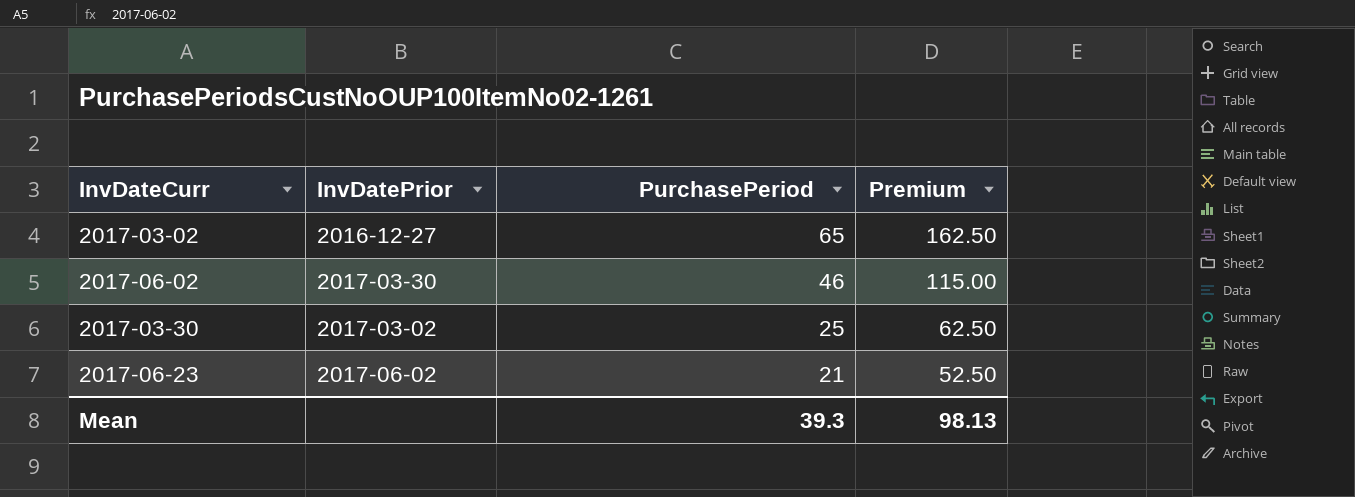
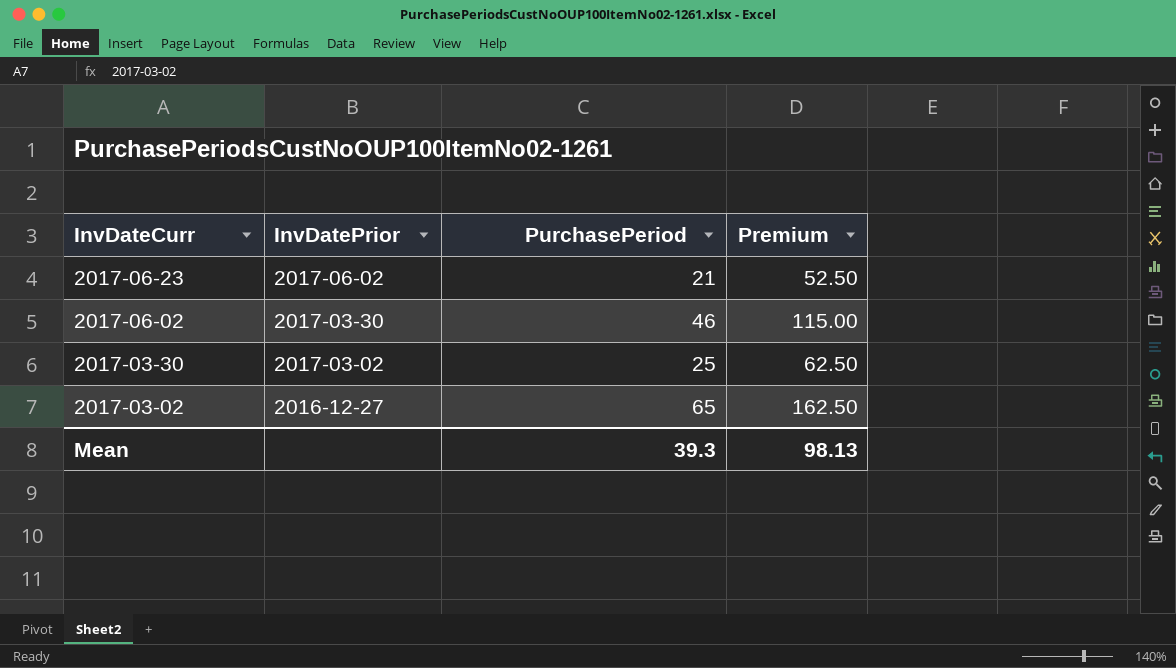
row order: PurchasePeriod descending -> InvDateCurr descending

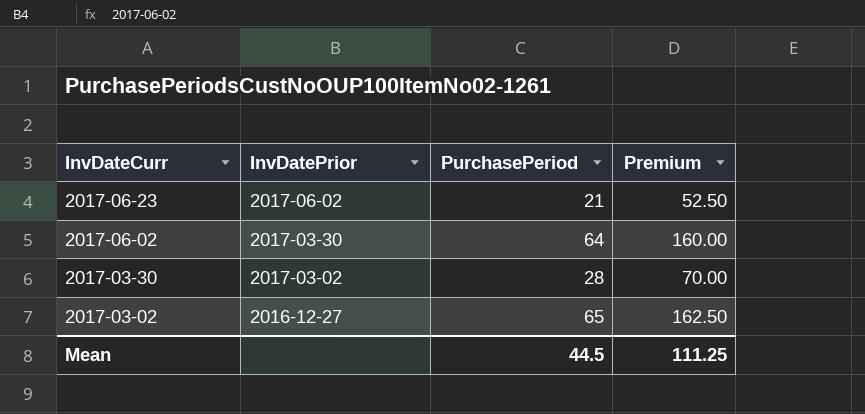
2017-06-02 | PurchasePeriod: 46 -> 64
2017-06-02 | Premium: 115.00 -> 160.00
2017-03-30 | PurchasePeriod: 25 -> 28
2017-03-30 | Premium: 62.50 -> 70.00
Mean | PurchasePeriod: 39.3 -> 44.5
Mean | Premium: 98.13 -> 111.25

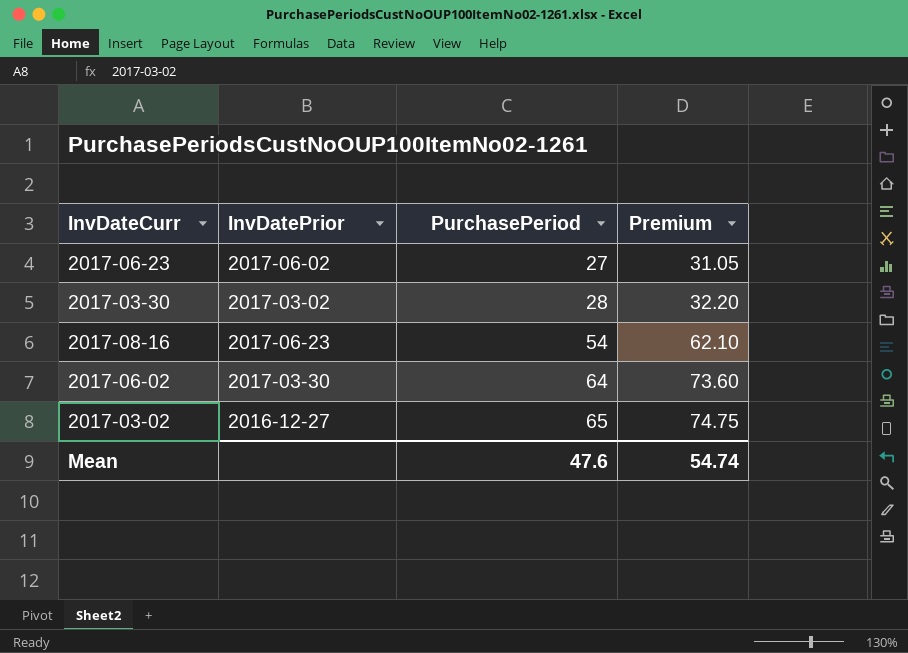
row order: InvDateCurr descending -> PurchasePeriod ascending
column Premium | formula: [PurchasePeriod] * 2.5 -> [PurchasePeriod] * 1.15
2017-06-23 | PurchasePeriod: 21 -> 27
row 2017-08-16: none -> 2017-06-23 | 54 | 62.10
Mean | PurchasePeriod: 44.5 -> 47.6
Mean | Premium: 111.25 -> 54.74

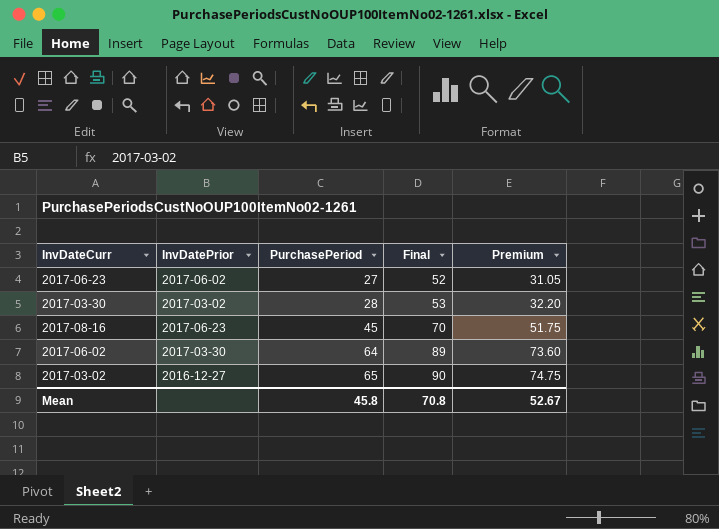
column Final | formula: none -> [PurchasePeriod] + 25
2017-08-16 | PurchasePeriod: 54 -> 45
2017-08-16 | Premium: 62.10 -> 51.75
Mean | PurchasePeriod: 47.6 -> 45.8
Mean | Premium: 54.74 -> 52.67

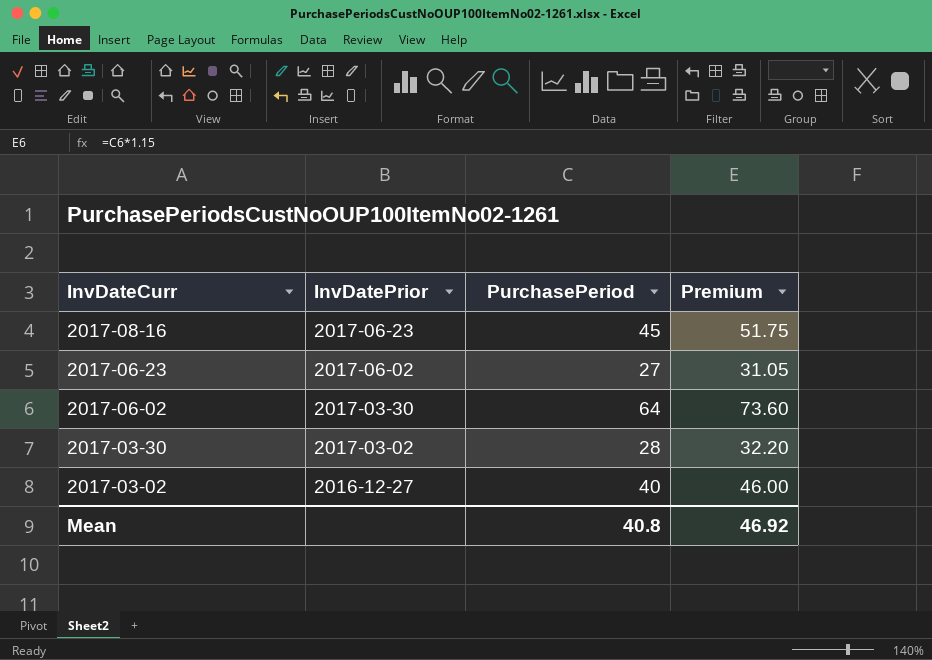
row order: PurchasePeriod ascending -> InvDateCurr descending
column Final | formula: [PurchasePeriod] + 25 -> none
2017-03-02 | PurchasePeriod: 65 -> 40
2017-03-02 | Premium: 74.75 -> 46.00
Mean | PurchasePeriod: 45.8 -> 40.8
Mean | Premium: 52.67 -> 46.92

